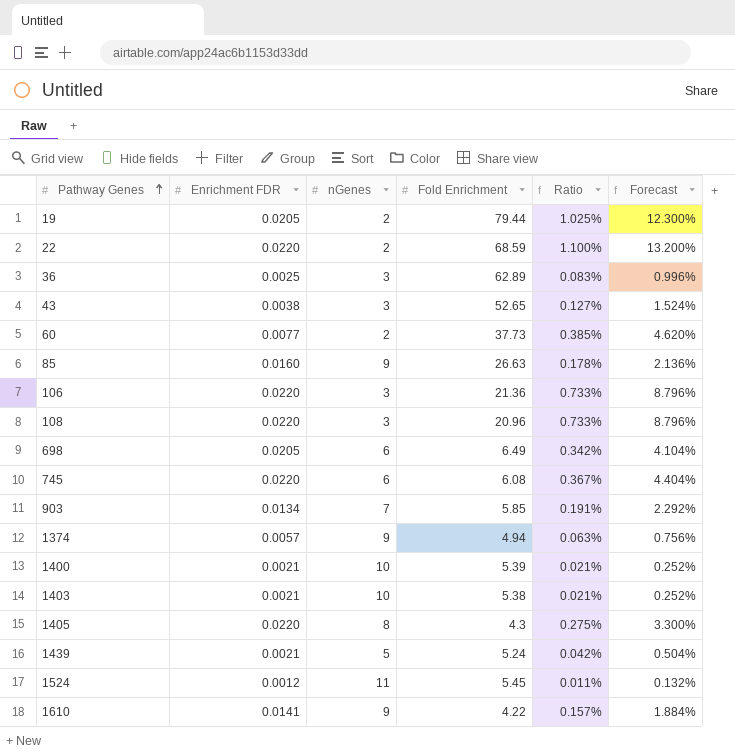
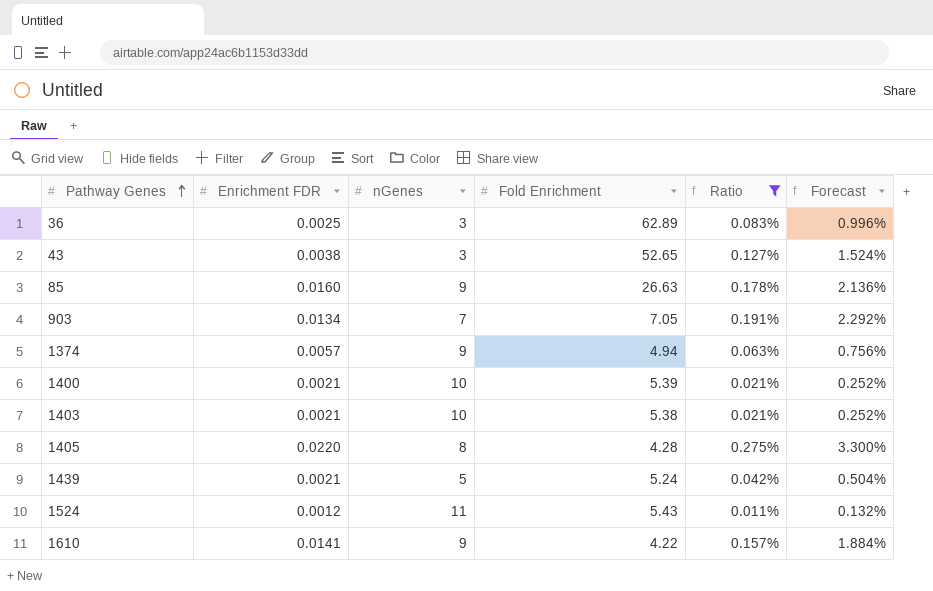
filter: none -> Ratio <= 0.275%
903 | Fold Enrichment: 5.85 -> 7.05
1405 | Fold Enrichment: 4.3 -> 4.28
1524 | Fold Enrichment: 5.45 -> 5.43

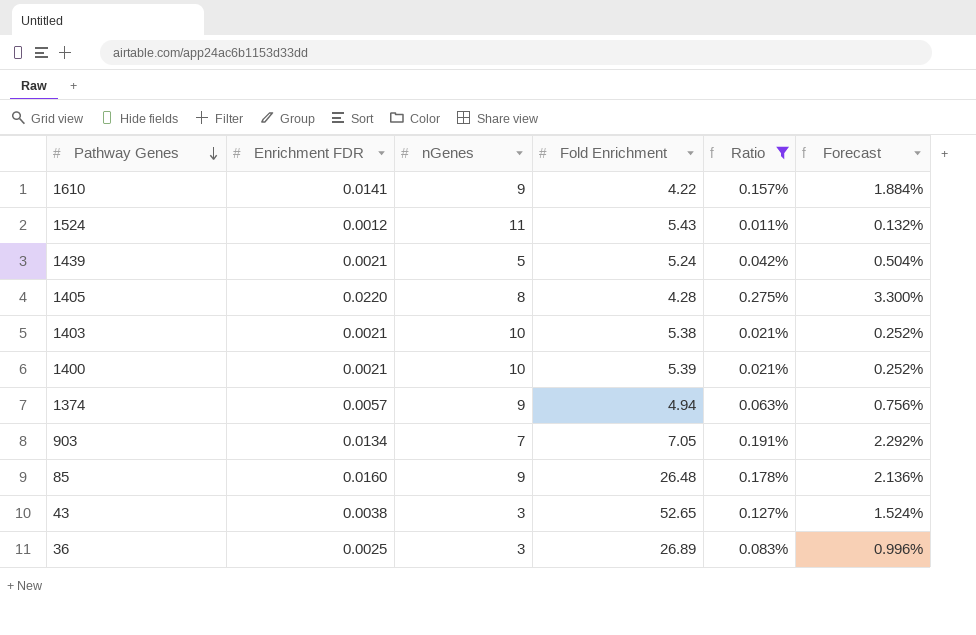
row order: Pathway Genes ascending -> Pathway Genes descending
85 | Fold Enrichment: 26.63 -> 26.48
36 | Fold Enrichment: 62.89 -> 26.89

